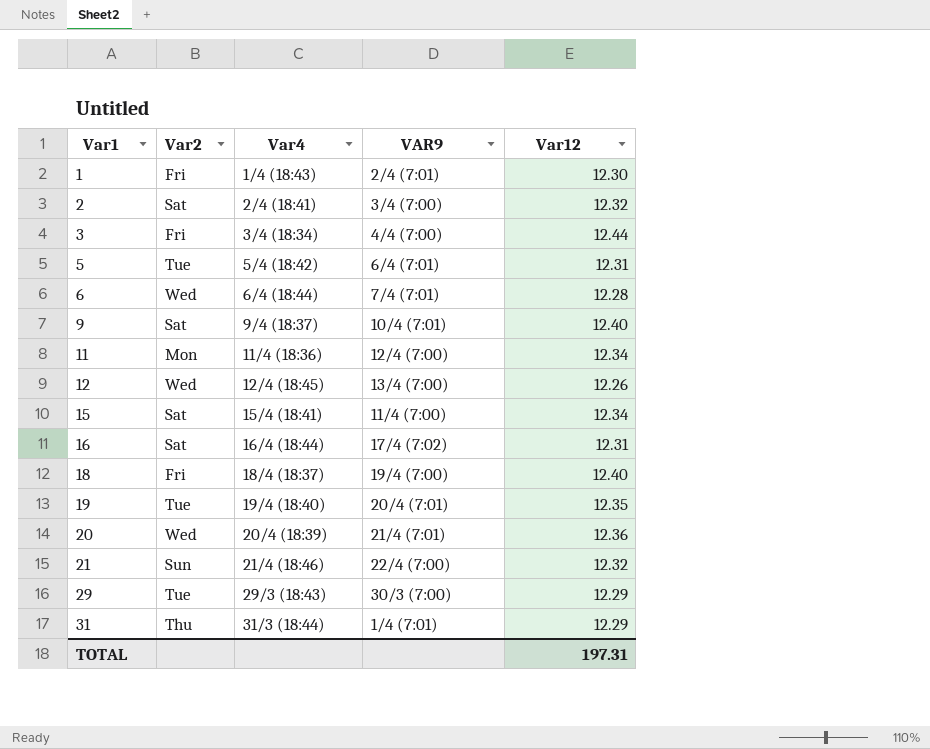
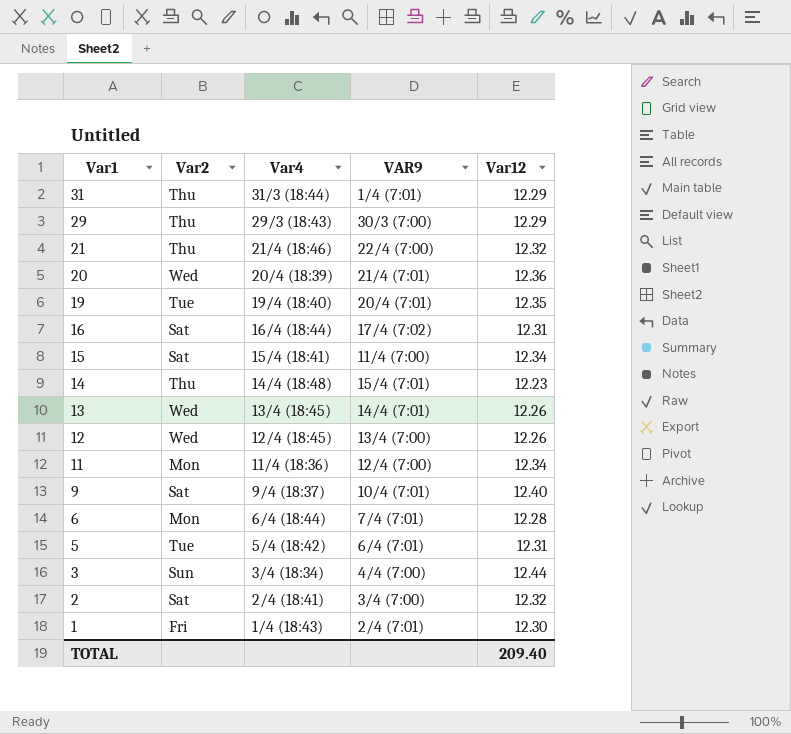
row order: Var1 ascending -> Var1 descending
row 18: Fri | 18/4 (18:37) | 19/4 (7:00) | 12.40 -> none
29 | Var2: Tue -> Thu
21 | Var2: Sun -> Thu
row 14: none -> Thu | 14/4 (18:48) | 15/4 (7:01) | 12.23
row 13: none -> Wed | 13/4 (18:45) | 14/4 (7:01) | 12.26
6 | Var2: Wed -> Mon
3 | Var2: Fri -> Sun
TOTAL | Var12: 197.31 -> 209.40

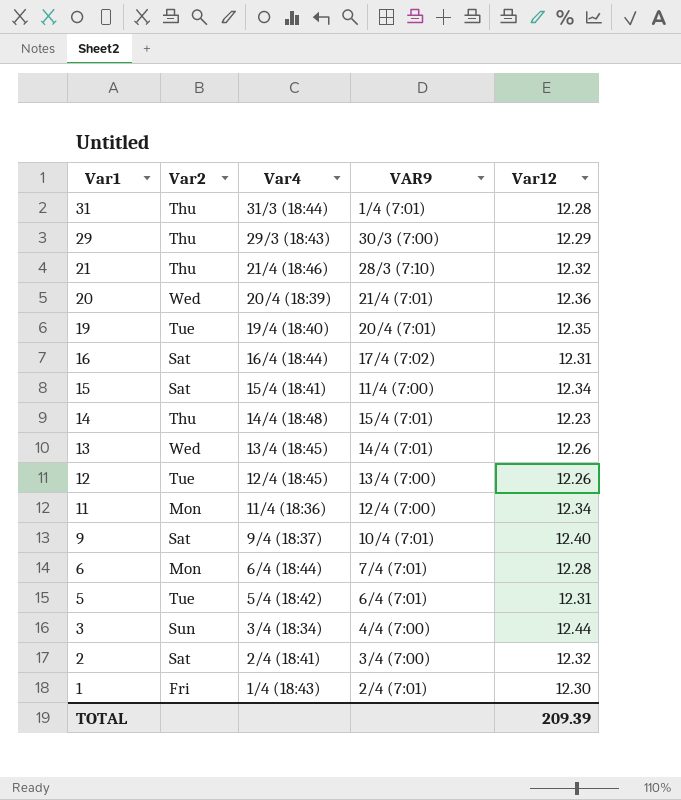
31 | Var12: 12.29 -> 12.28
21 | VAR9: 22/4 (7:00) -> 28/3 (7:10)
12 | Var2: Wed -> Tue
TOTAL | Var12: 209.40 -> 209.39

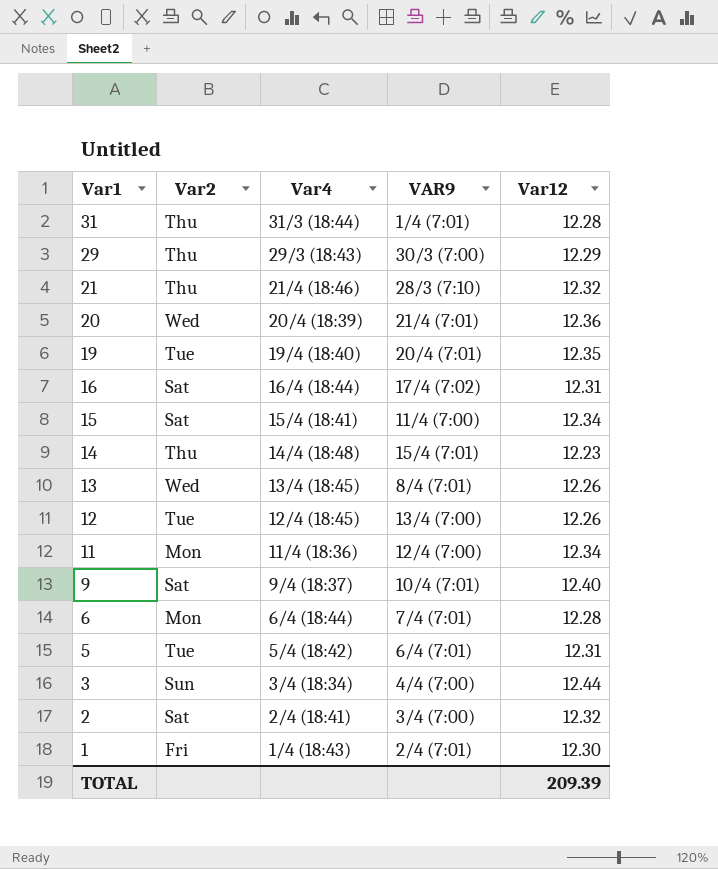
13 | VAR9: 14/4 (7:01) -> 8/4 (7:01)

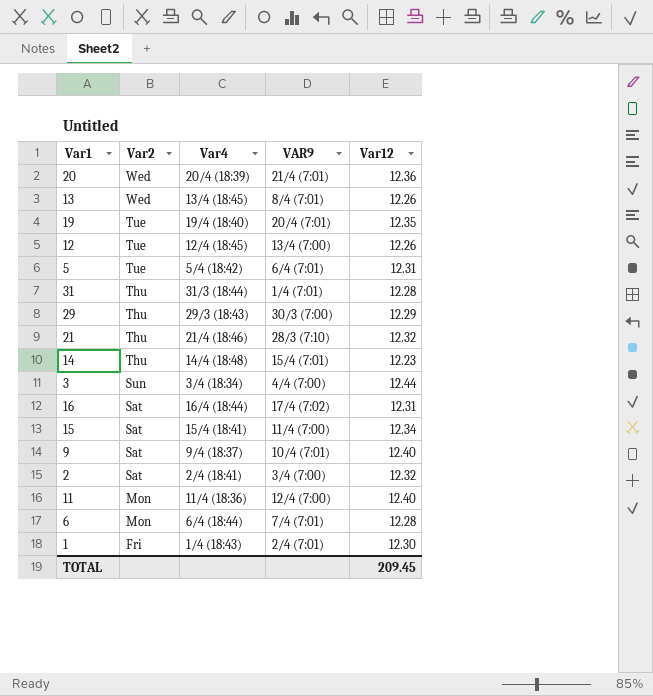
row order: Var1 descending -> Var2 descending
11 | Var12: 12.34 -> 12.40
TOTAL | Var12: 209.39 -> 209.45

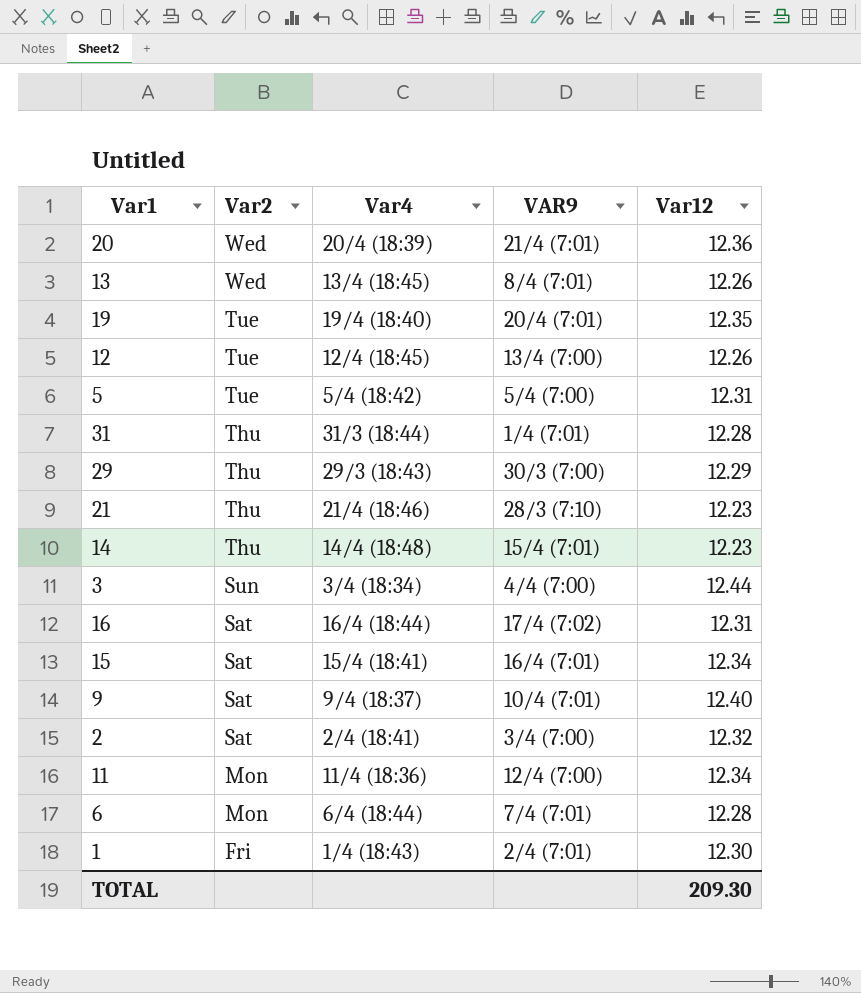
5 | VAR9: 6/4 (7:01) -> 5/4 (7:00)
21 | Var12: 12.32 -> 12.23
15 | VAR9: 11/4 (7:00) -> 16/4 (7:01)
11 | Var12: 12.40 -> 12.34
TOTAL | Var12: 209.45 -> 209.30

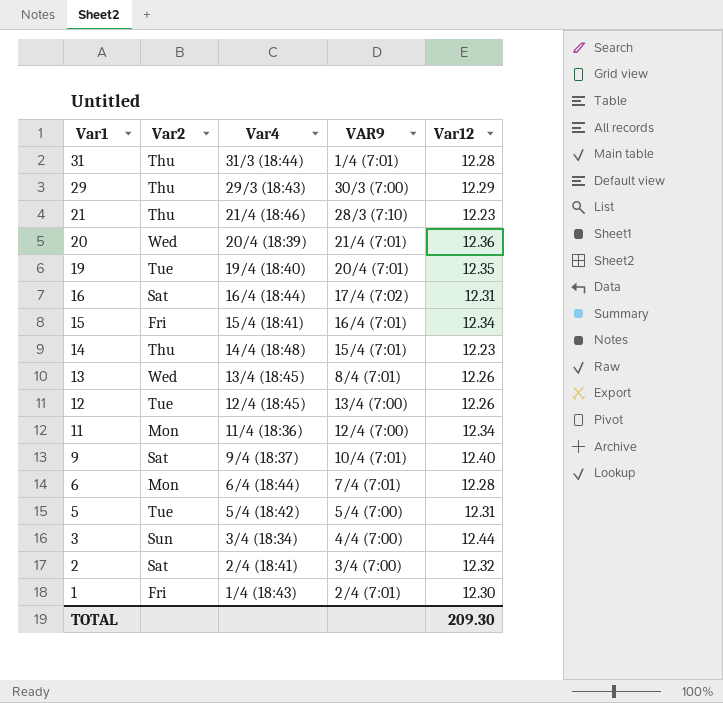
row order: Var2 descending -> Var1 descending
15 | Var2: Sat -> Fri

